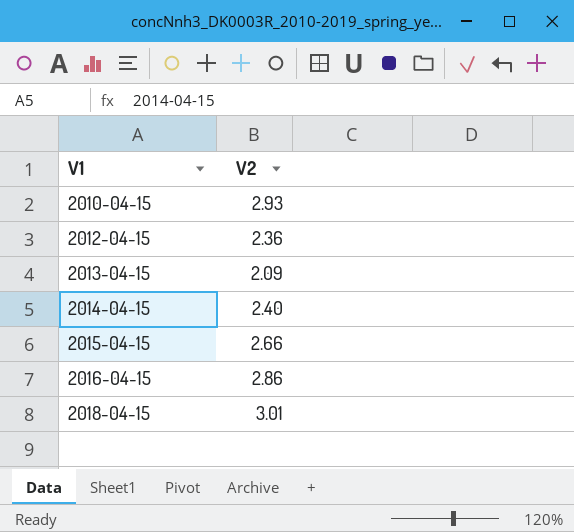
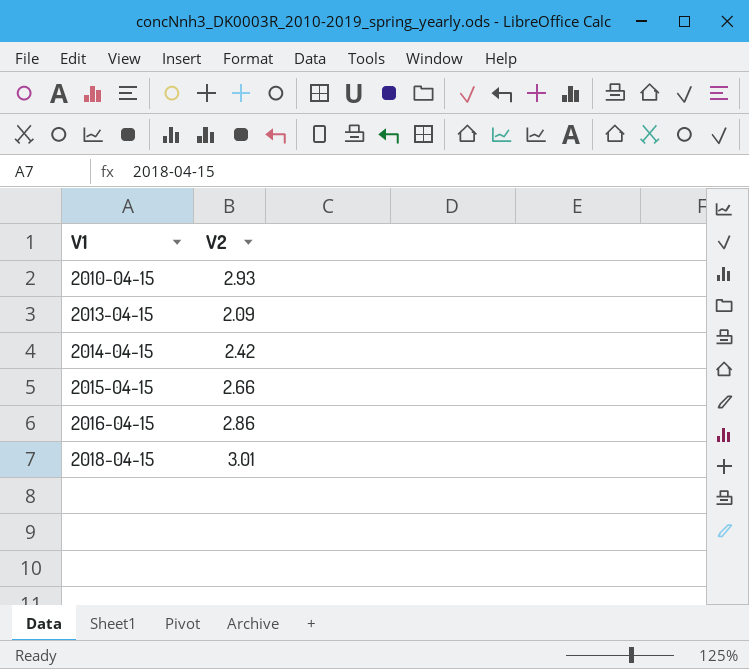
row 2012-04-15: 2.36 -> none
2014-04-15 | V2: 2.40 -> 2.42

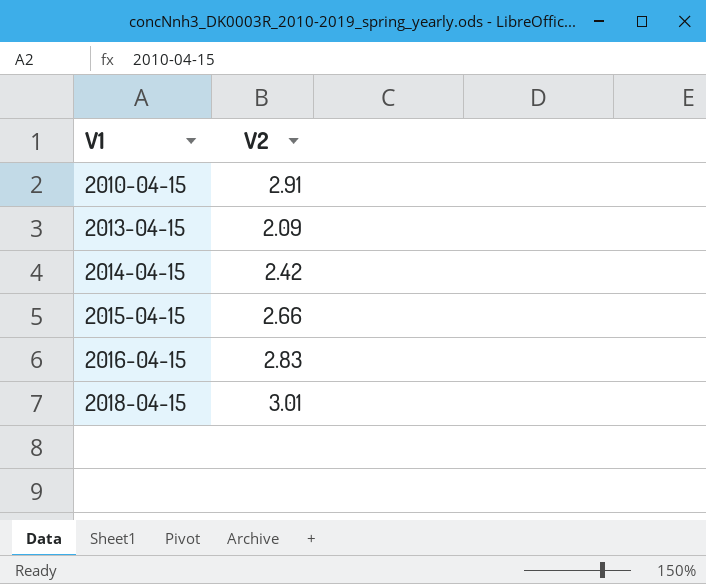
2010-04-15 | V2: 2.93 -> 2.91
2016-04-15 | V2: 2.86 -> 2.83

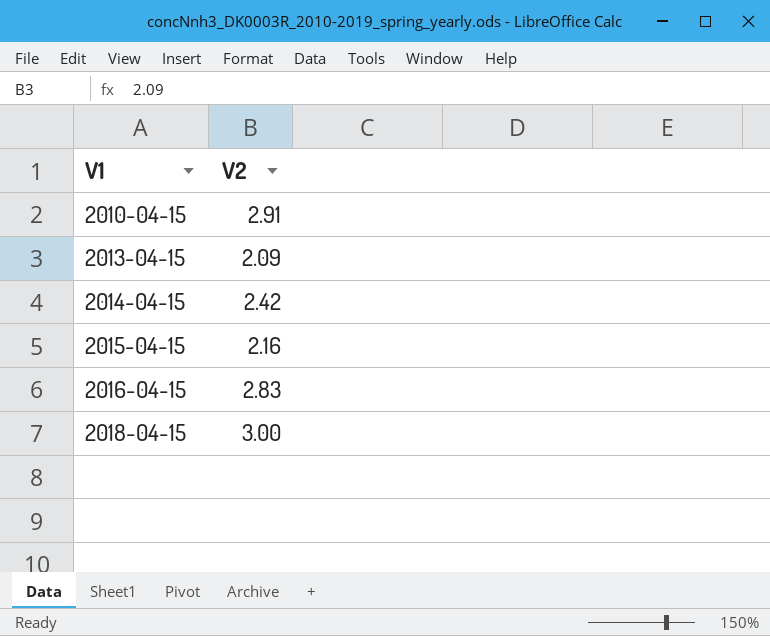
2015-04-15 | V2: 2.66 -> 2.16
2018-04-15 | V2: 3.01 -> 3.00

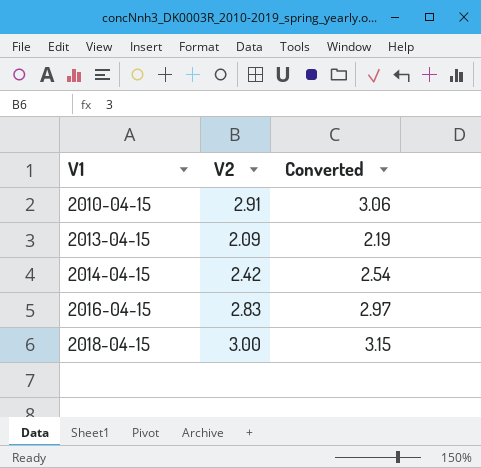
column Converted | formula: none -> [V2] * 1.05
row 2015-04-15: 2.16 -> none

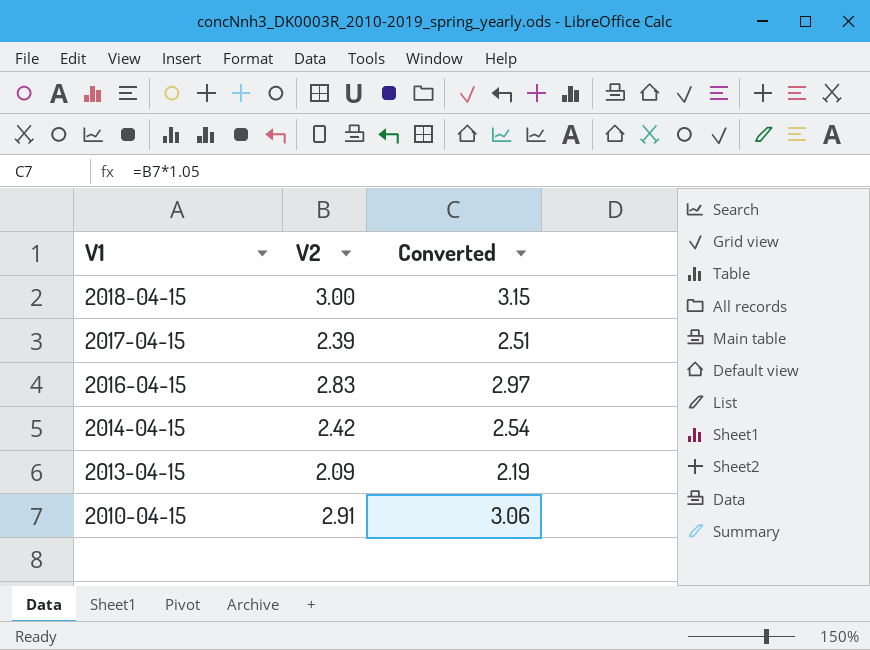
row order: V1 ascending -> V1 descending
row 2017-04-15: none -> 2.39 | 2.51

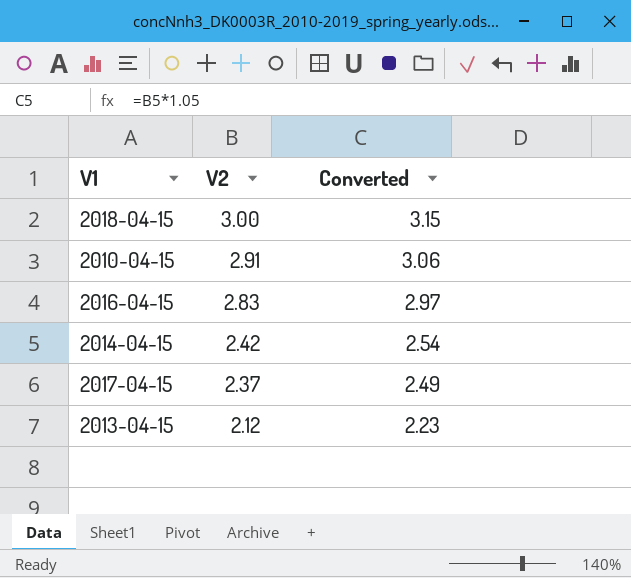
row order: V1 descending -> V2 descending
2017-04-15 | V2: 2.39 -> 2.37
2017-04-15 | Converted: 2.51 -> 2.49
2013-04-15 | V2: 2.09 -> 2.12
2013-04-15 | Converted: 2.19 -> 2.23

